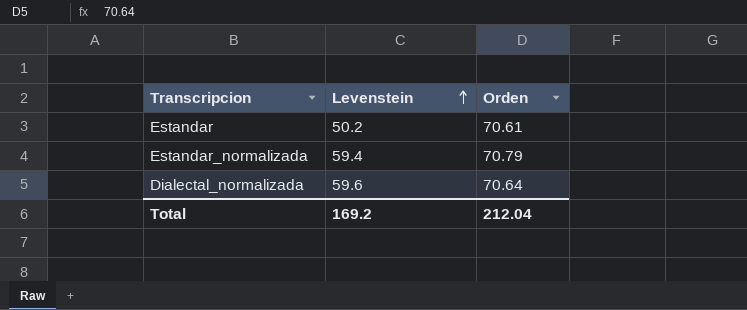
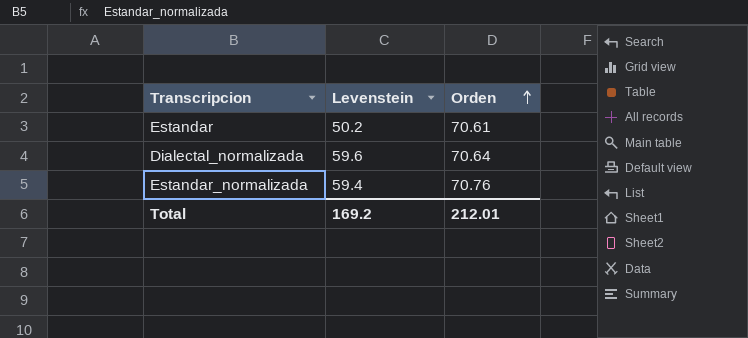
row order: Levenstein ascending -> Orden ascending
Estandar_normalizada | Orden: 70.79 -> 70.76
Total | Orden: 212.04 -> 212.01

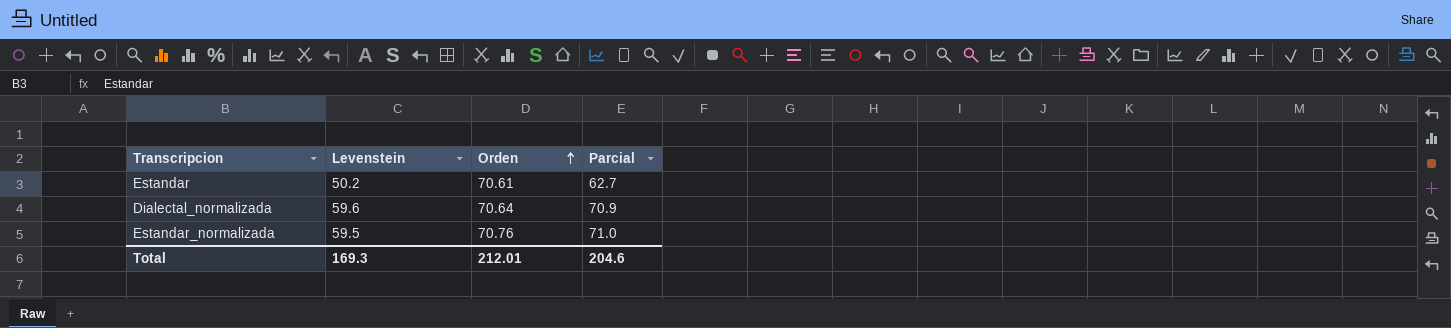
column Parcial | position: none -> 4
Estandar_normalizada | Levenstein: 59.4 -> 59.5
Total | Levenstein: 169.2 -> 169.3

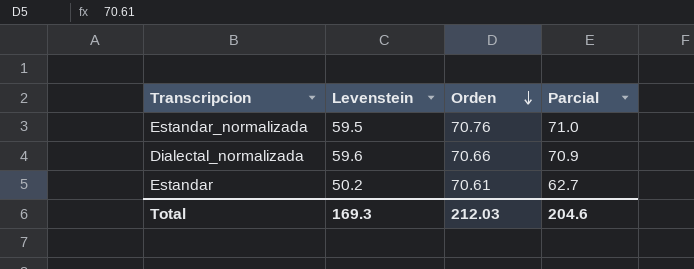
row order: Orden ascending -> Orden descending
Dialectal_normalizada | Orden: 70.64 -> 70.66
Total | Orden: 212.01 -> 212.03

